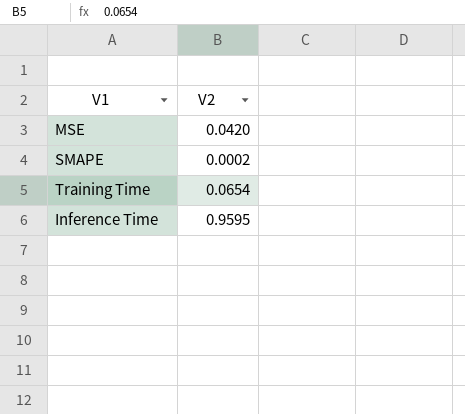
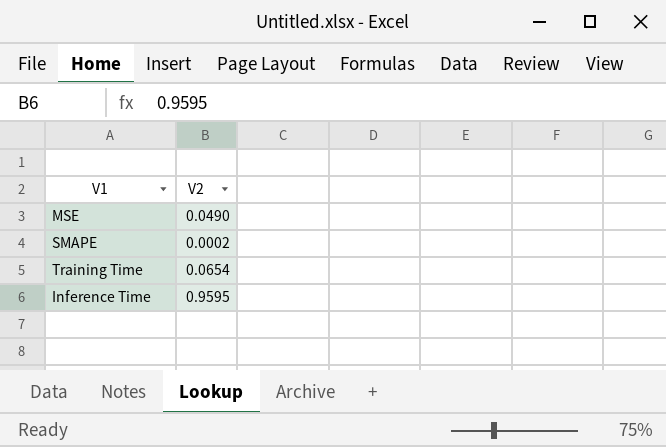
MSE | V2: 0.0420 -> 0.0490

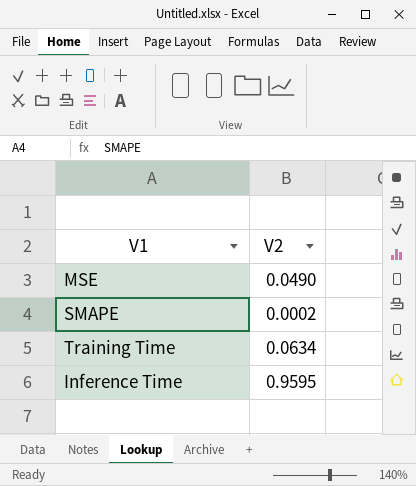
Training Time | V2: 0.0654 -> 0.0634

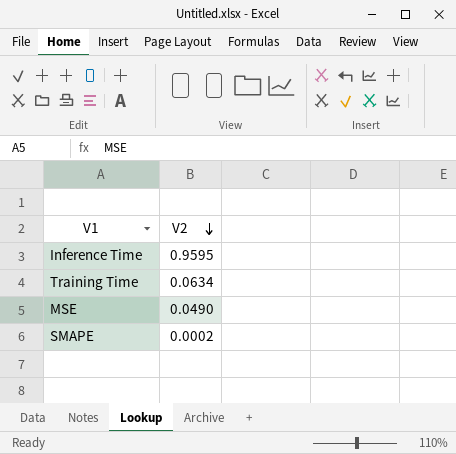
row order: none -> V2 descending

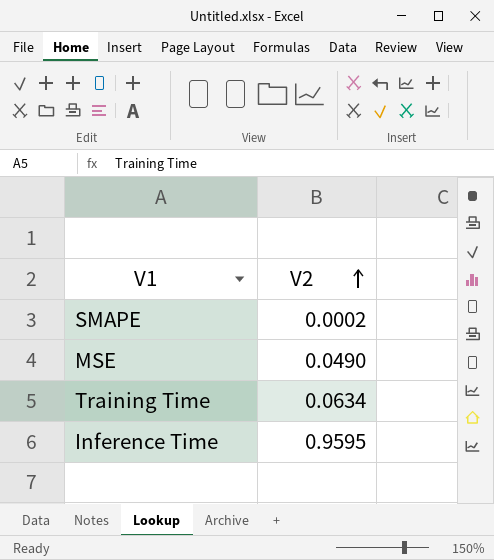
row order: V2 descending -> V2 ascending

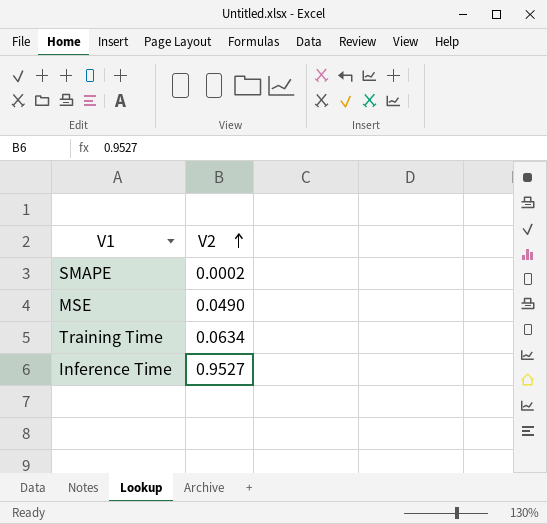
Inference Time | V2: 0.9595 -> 0.9527

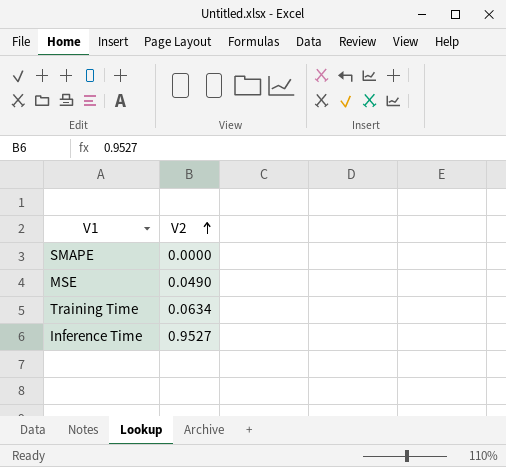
SMAPE | V2: 0.0002 -> 0.0000

